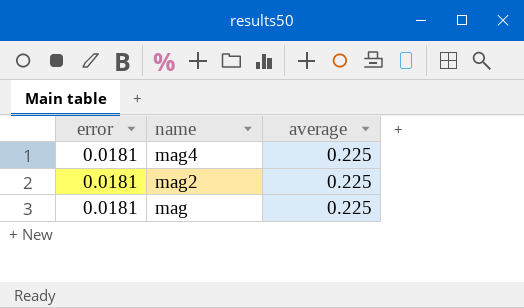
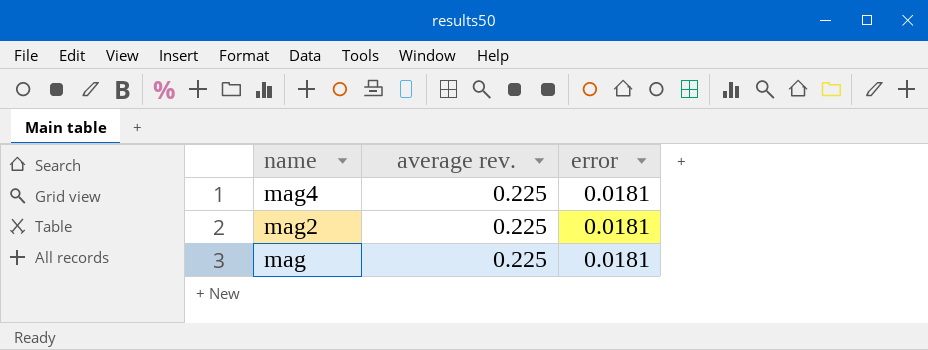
column name: average -> average rev.
column error | position: 1 -> 3

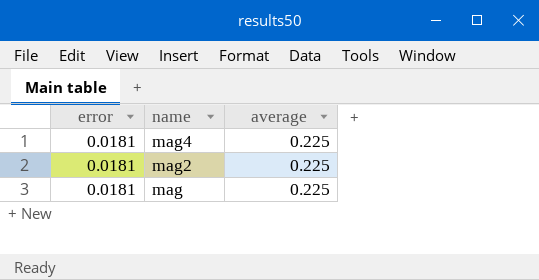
column error | position: 3 -> 1
column name: average rev. -> average

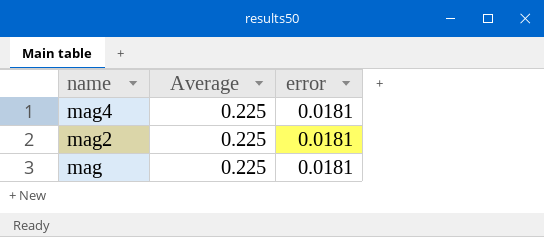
column name: average -> Average
column error | position: 1 -> 3

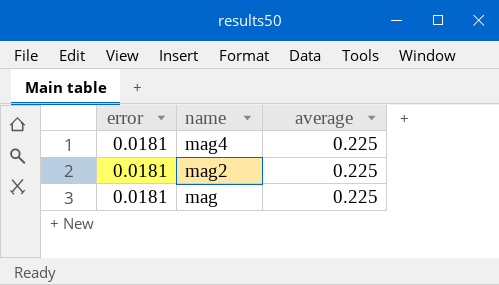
column error | position: 3 -> 1
column name: Average -> average

